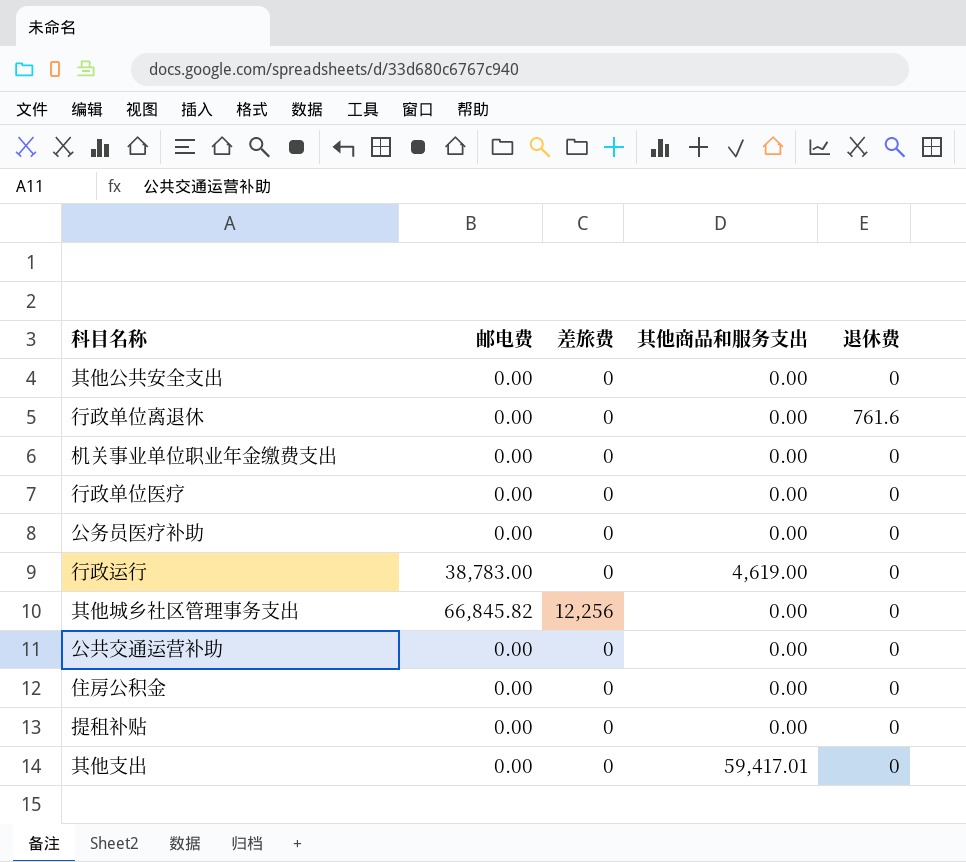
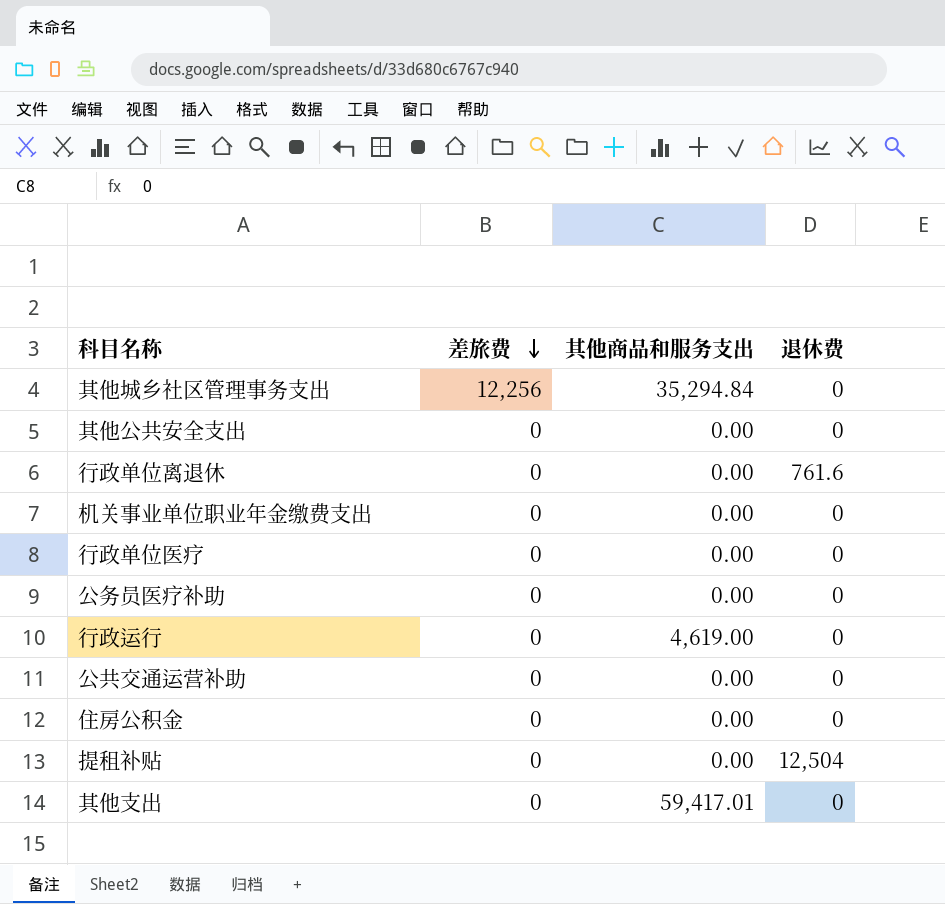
row order: none -> 差旅费 descending
column 邮电费 | position: 2 -> none
其他城乡社区管理事务支出 | 其他商品和服务支出: 0.00 -> 35,294.84
提租补贴 | 退休费: 0 -> 12,504

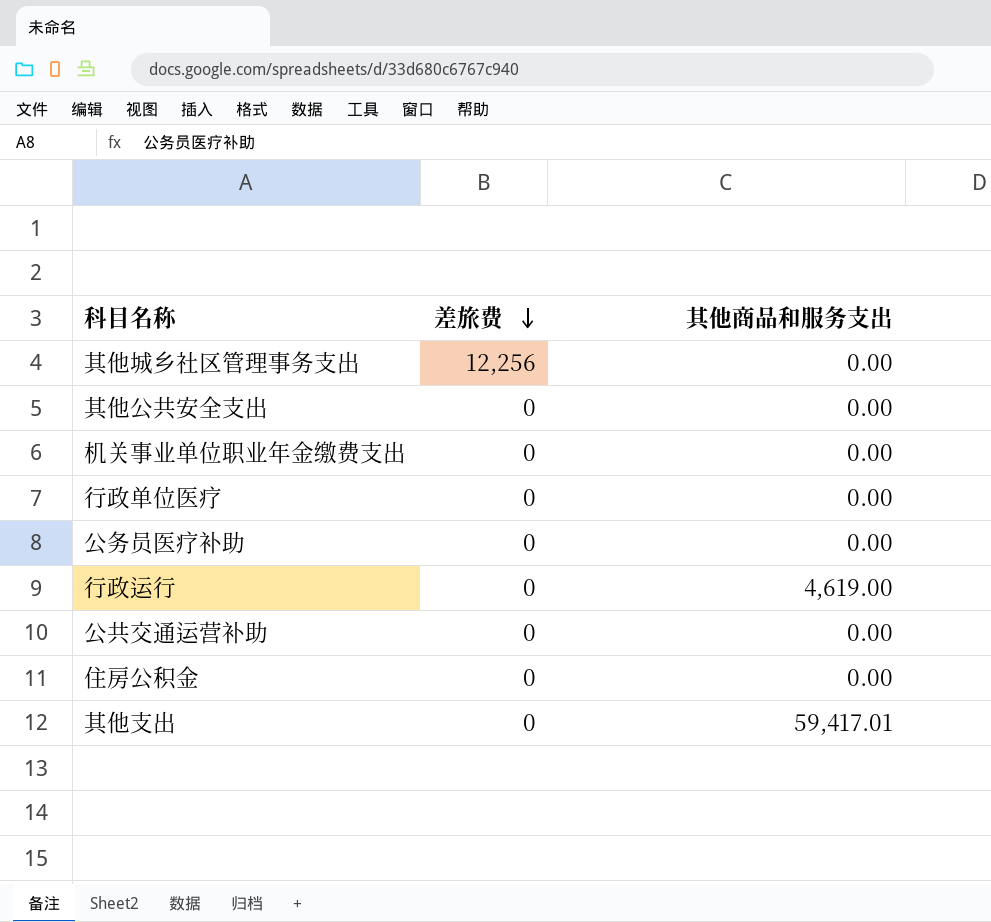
column 退休费 | position: 4 -> none
row 行政单位离退休: 0 | 0.00 | 761.6 -> none
row 提租补贴: 0 | 0.00 | 12,504 -> none
其他城乡社区管理事务支出 | 其他商品和服务支出: 35,294.84 -> 0.00

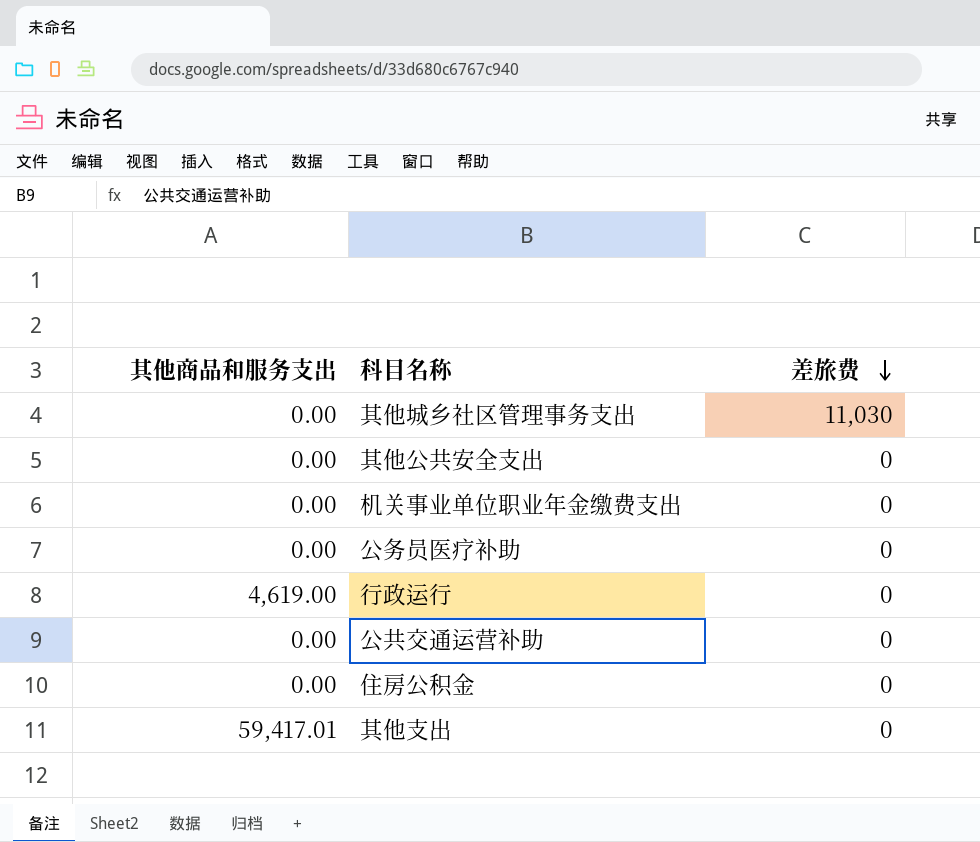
column 其他商品和服务支出 | position: 3 -> 1
row 行政单位医疗: 0 | 0.00 -> none
其他城乡社区管理事务支出 | 差旅费: 12,256 -> 11,030

